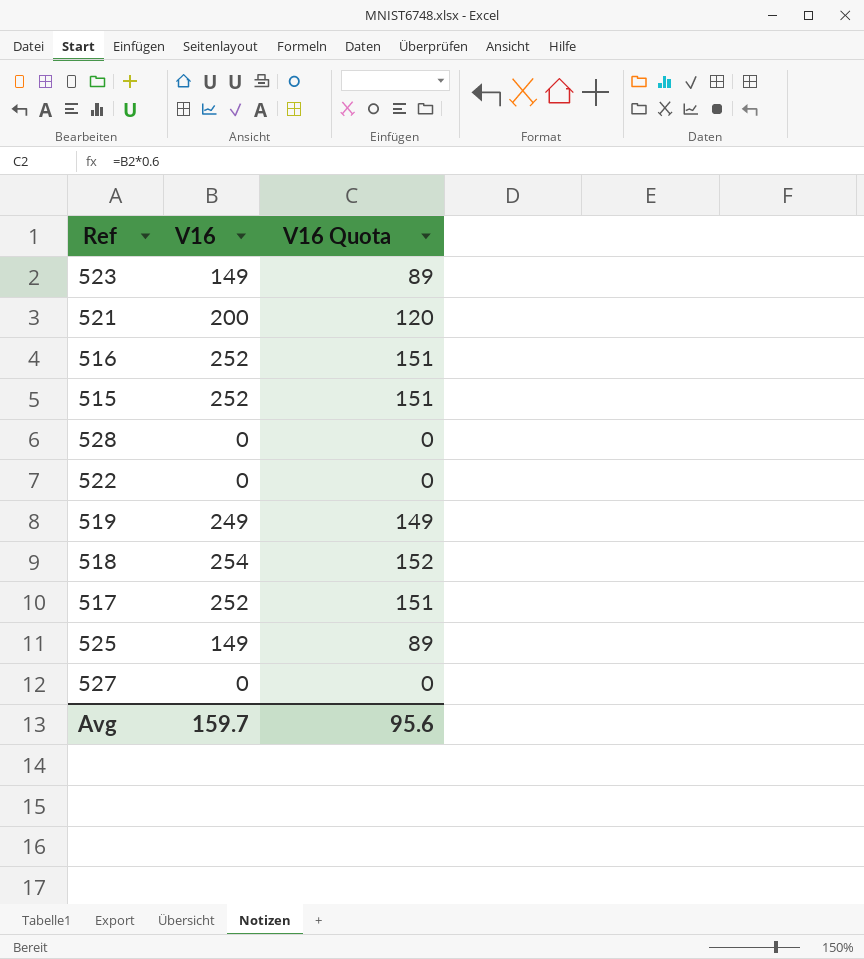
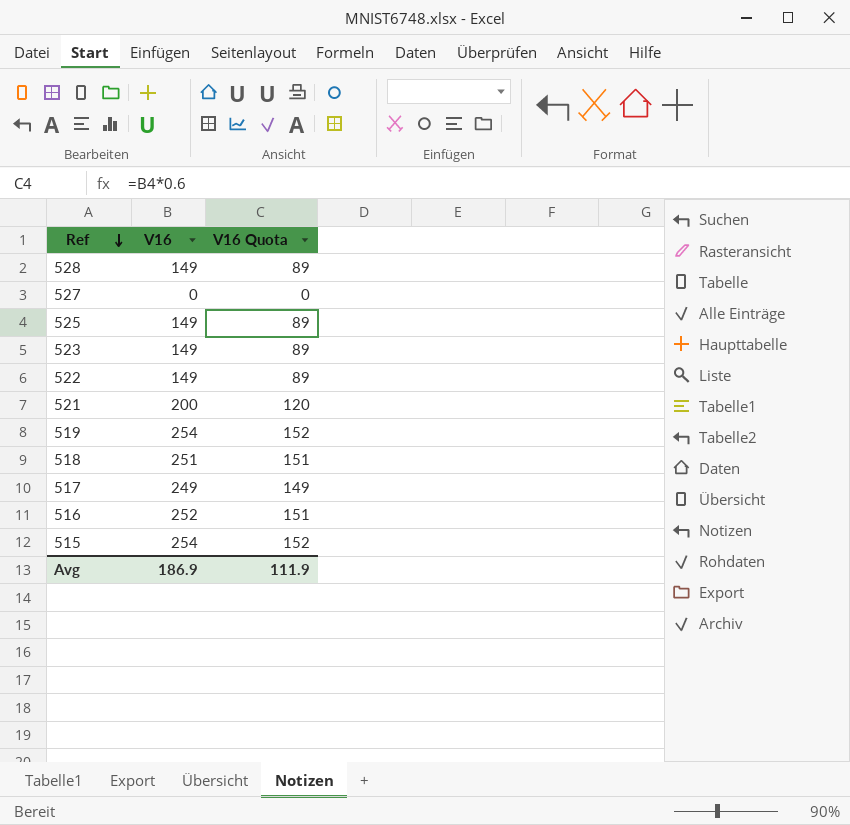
row order: none -> Ref descending
528 | V16: 0 -> 149
528 | V16 Quota: 0 -> 89
522 | V16: 0 -> 149
522 | V16 Quota: 0 -> 89
519 | V16: 249 -> 254
519 | V16 Quota: 149 -> 152
518 | V16: 254 -> 251
518 | V16 Quota: 152 -> 151
517 | V16: 252 -> 249
517 | V16 Quota: 151 -> 149
515 | V16: 252 -> 254
515 | V16 Quota: 151 -> 152
Avg | V16: 159.7 -> 186.9
Avg | V16 Quota: 95.6 -> 111.9

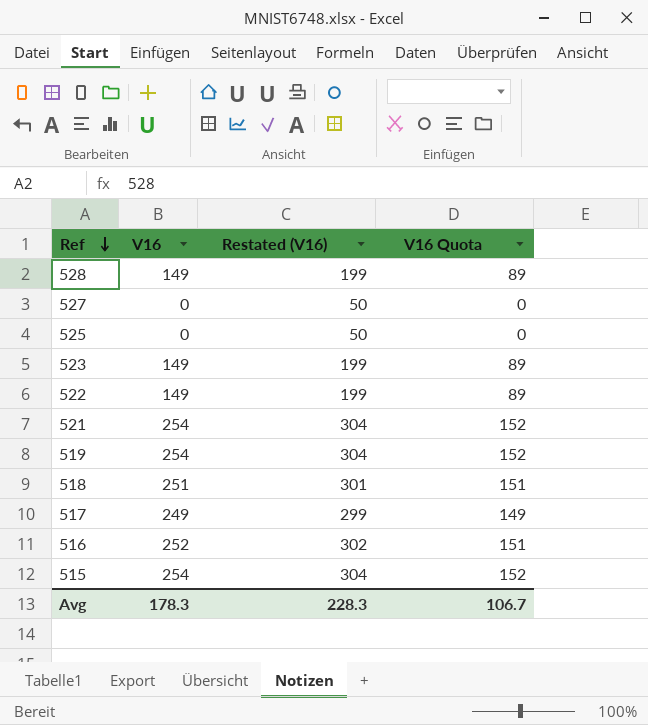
column Restated (V16) | formula: none -> [V16] + 50
525 | V16: 149 -> 0
525 | V16 Quota: 89 -> 0
521 | V16: 200 -> 254
521 | V16 Quota: 120 -> 152
Avg | V16: 186.9 -> 178.3
Avg | V16 Quota: 111.9 -> 106.7

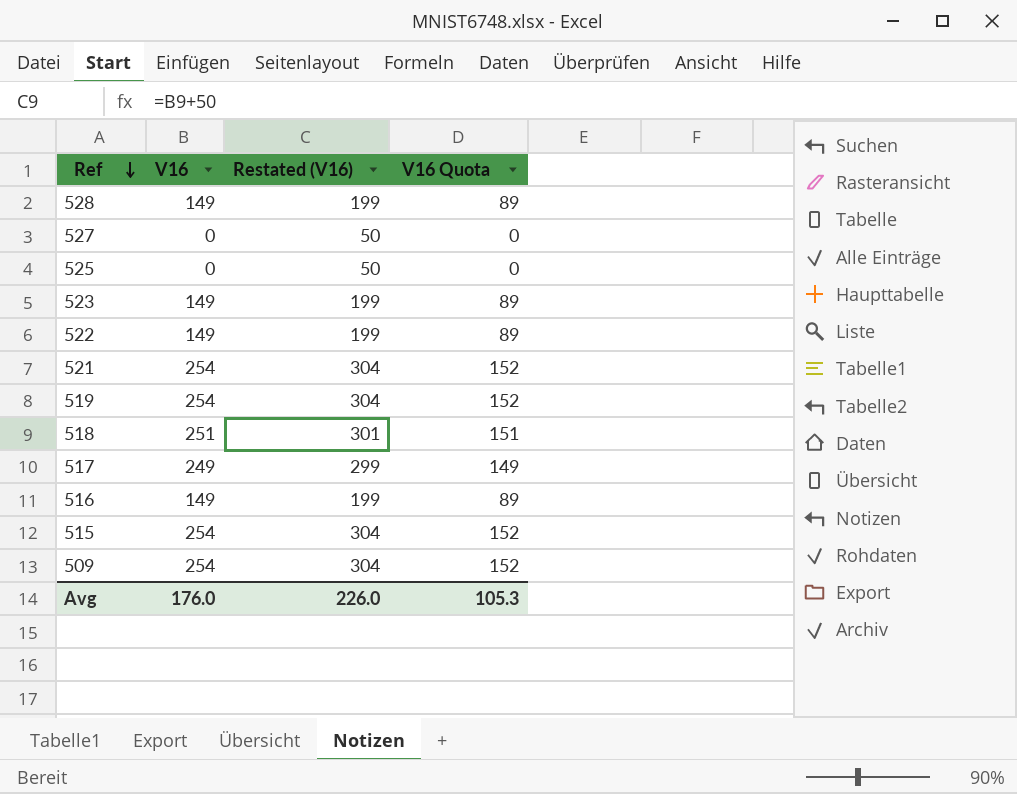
516 | V16: 252 -> 149
516 | Restated (V16): 302 -> 199
516 | V16 Quota: 151 -> 89
row 509: none -> 254 | 304 | 152
Avg | V16: 178.3 -> 176.0
Avg | Restated (V16): 228.3 -> 226.0
Avg | V16 Quota: 106.7 -> 105.3

